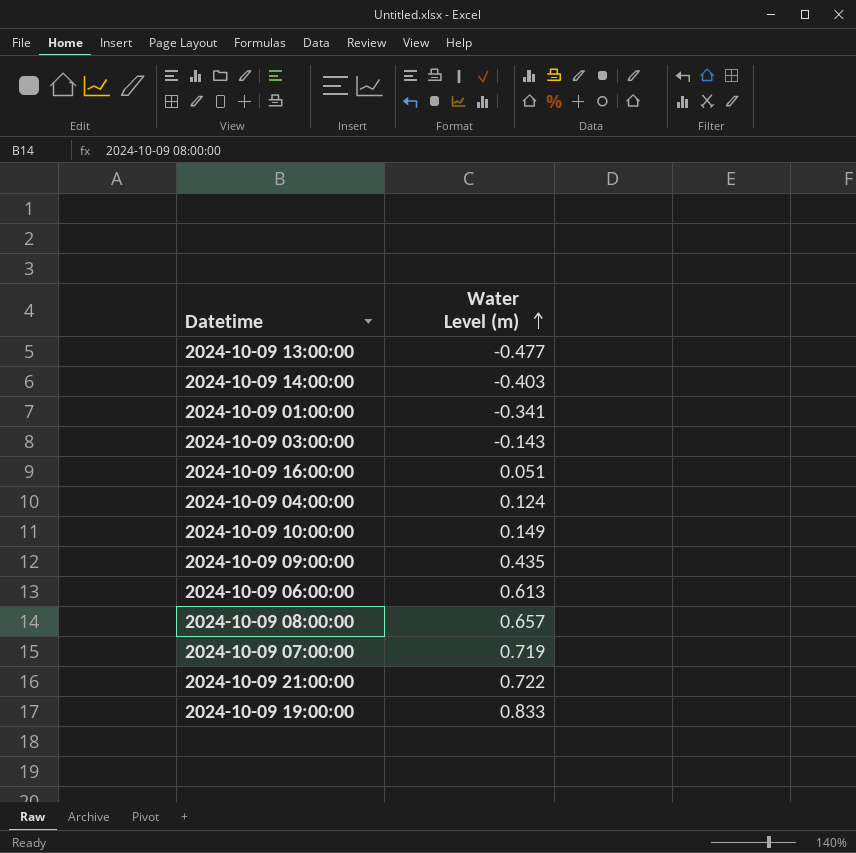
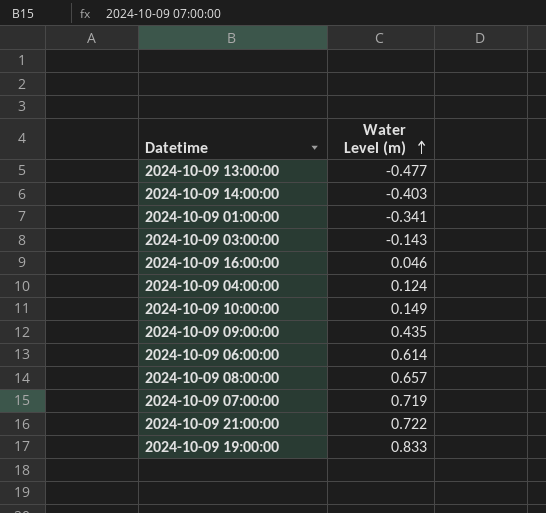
2024-10-09 16:00:00 | Water Level (m): 0.051 -> 0.046
2024-10-09 06:00:00 | Water Level (m): 0.613 -> 0.614

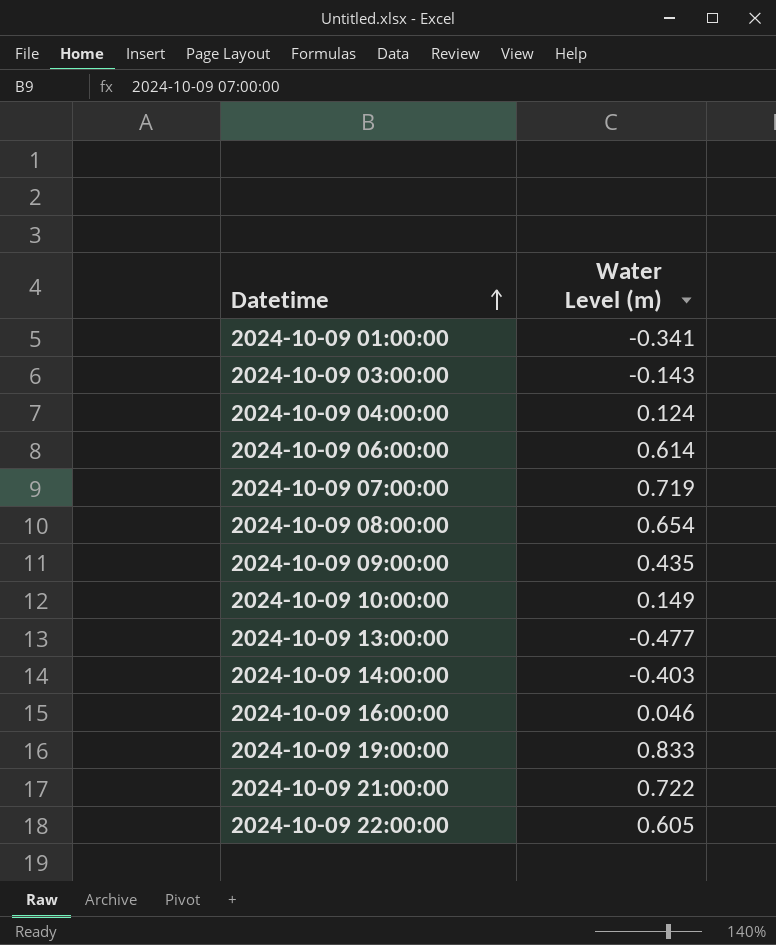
row order: Water Level (m) ascending -> Datetime ascending
2024-10-09 08:00:00 | Water Level (m): 0.657 -> 0.654
row 2024-10-09 22:00:00: none -> 0.605

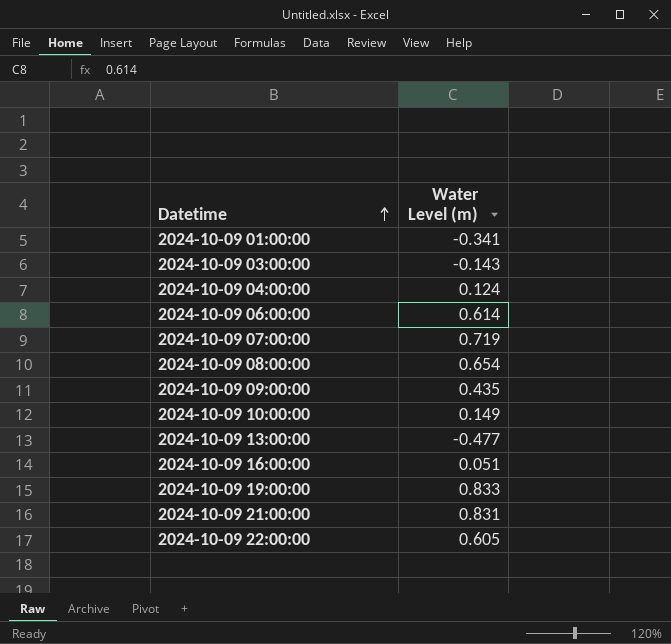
row 2024-10-09 14:00:00: -0.403 -> none
2024-10-09 16:00:00 | Water Level (m): 0.046 -> 0.051
2024-10-09 21:00:00 | Water Level (m): 0.722 -> 0.831

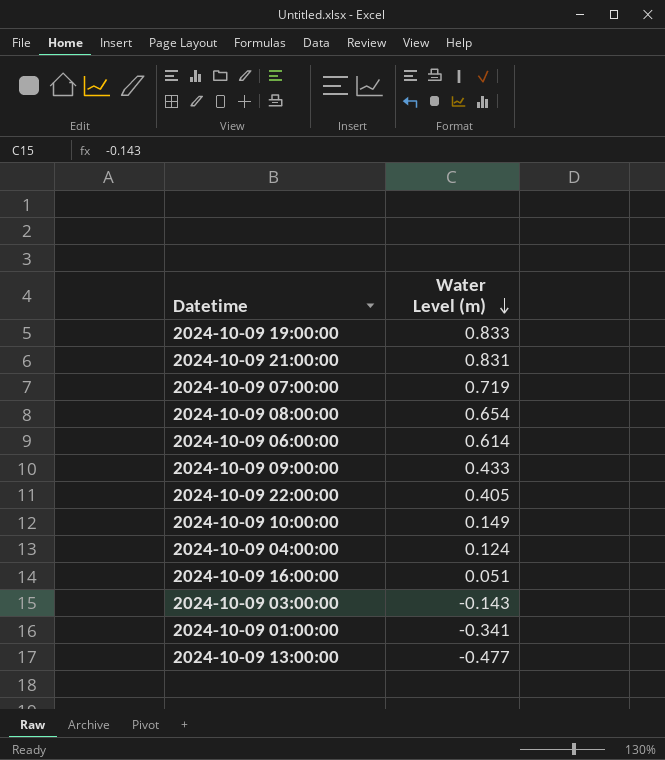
row order: Datetime ascending -> Water Level (m) descending
2024-10-09 09:00:00 | Water Level (m): 0.435 -> 0.433
2024-10-09 22:00:00 | Water Level (m): 0.605 -> 0.405

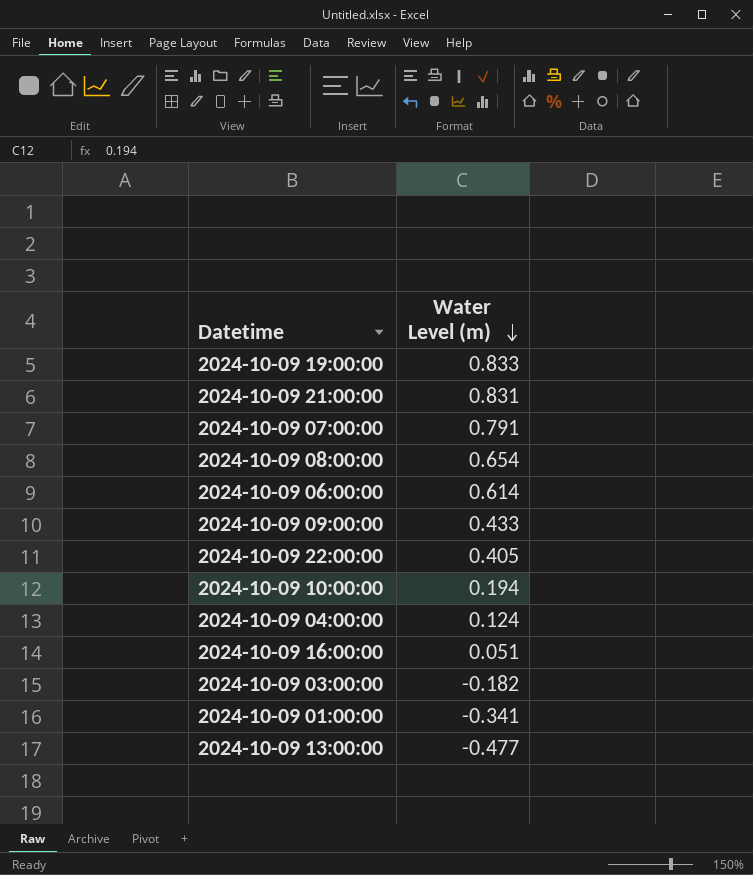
2024-10-09 07:00:00 | Water Level (m): 0.719 -> 0.791
2024-10-09 10:00:00 | Water Level (m): 0.149 -> 0.194
2024-10-09 03:00:00 | Water Level (m): -0.143 -> -0.182

